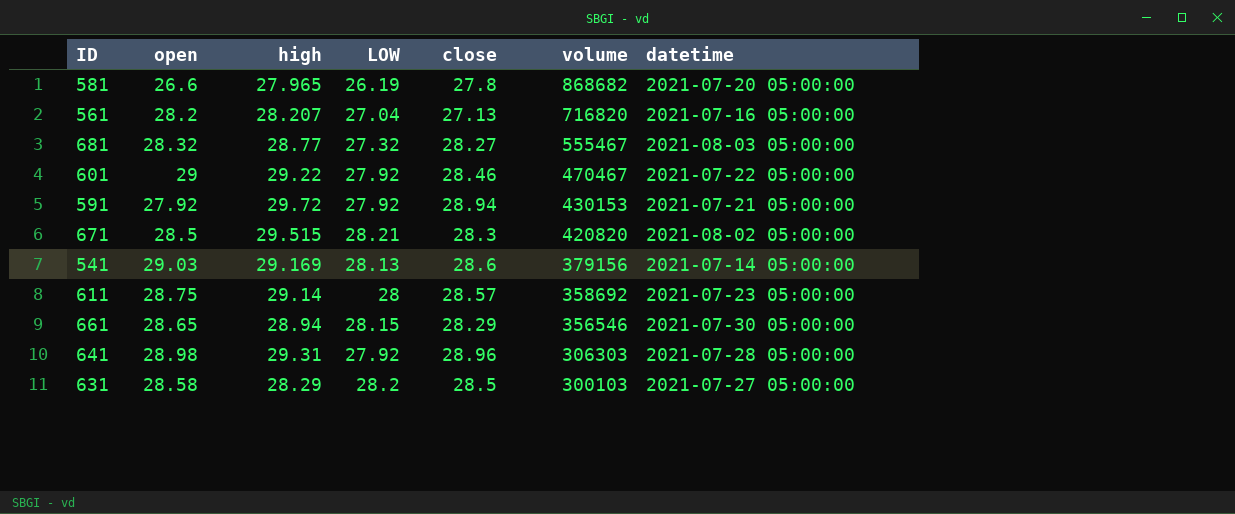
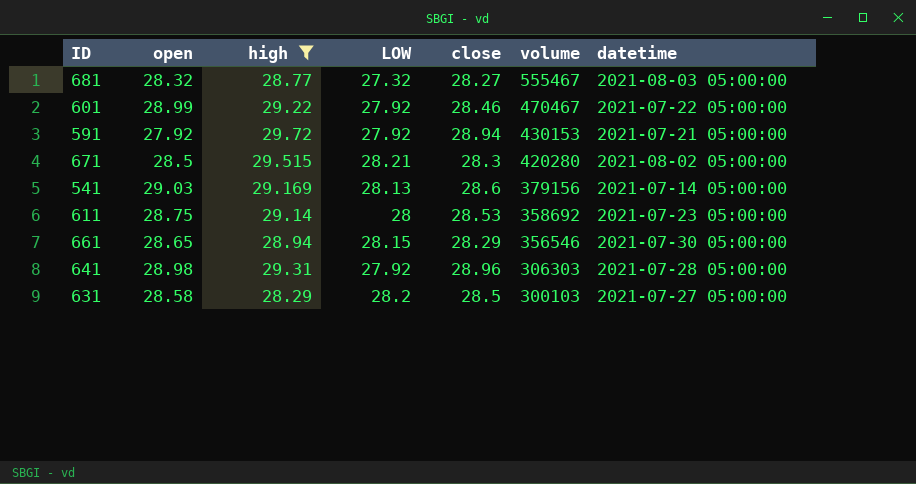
filter: none -> high >= 28.29
601 | open: 29 -> 28.99
671 | volume: 420820 -> 420280
611 | close: 28.57 -> 28.53

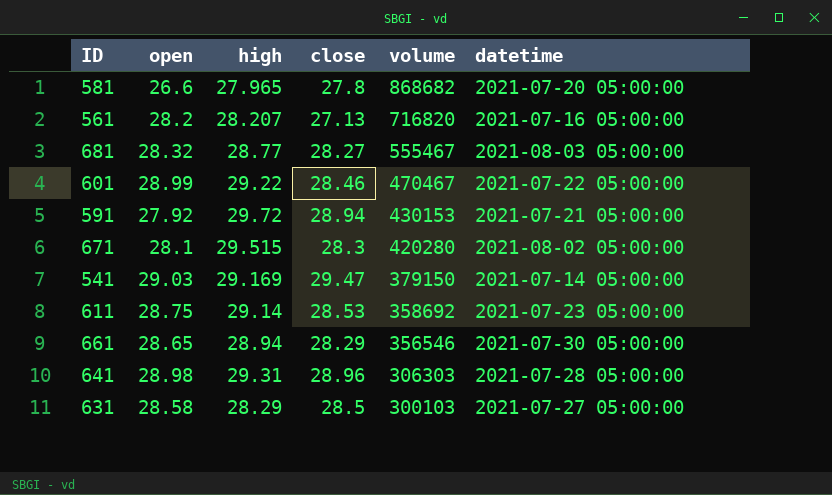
filter: high >= 28.29 -> none
column LOW | position: 4 -> none
671 | open: 28.5 -> 28.1
541 | close: 28.6 -> 29.47
541 | volume: 379156 -> 379150

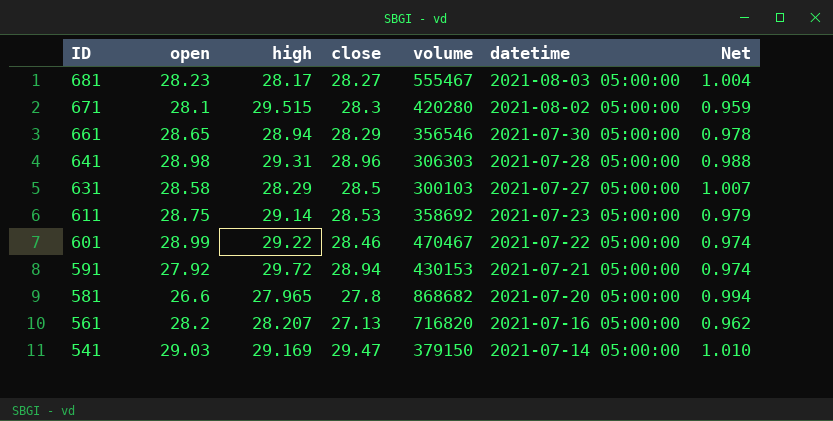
row order: volume descending -> ID descending
column Net | formula: none -> [close] / [high]
681 | open: 28.32 -> 28.23
681 | high: 28.77 -> 28.17

